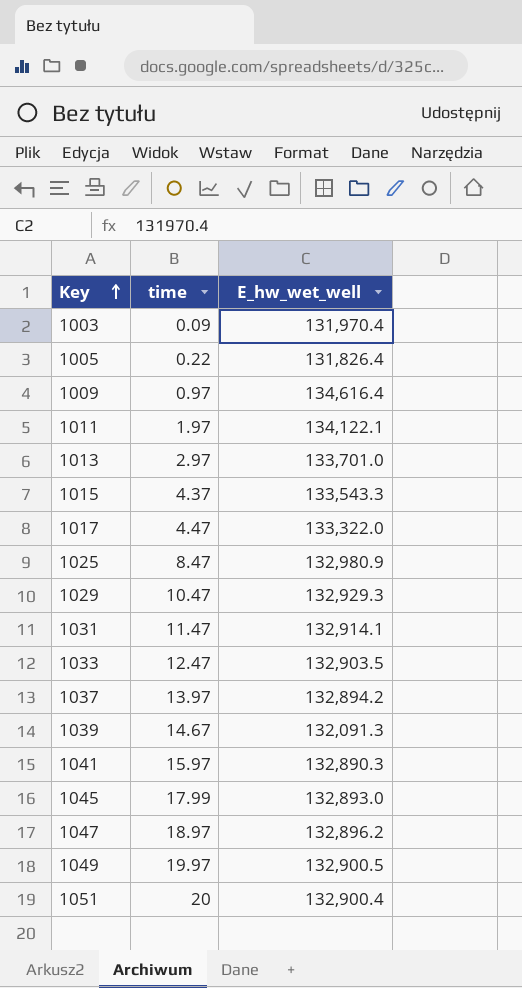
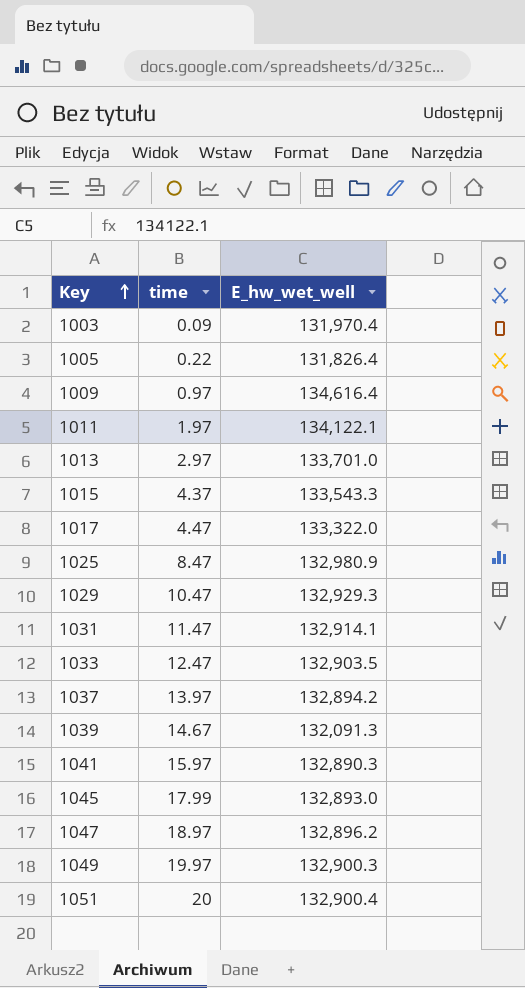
1049 | E_hw_wet_well: 132,900.5 -> 132,900.3

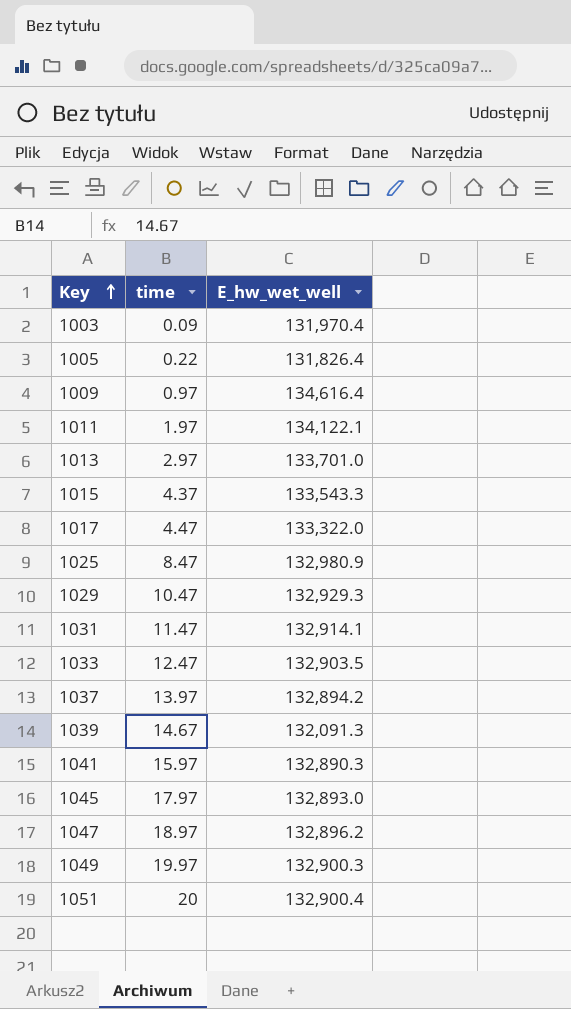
1045 | time: 17.99 -> 17.97

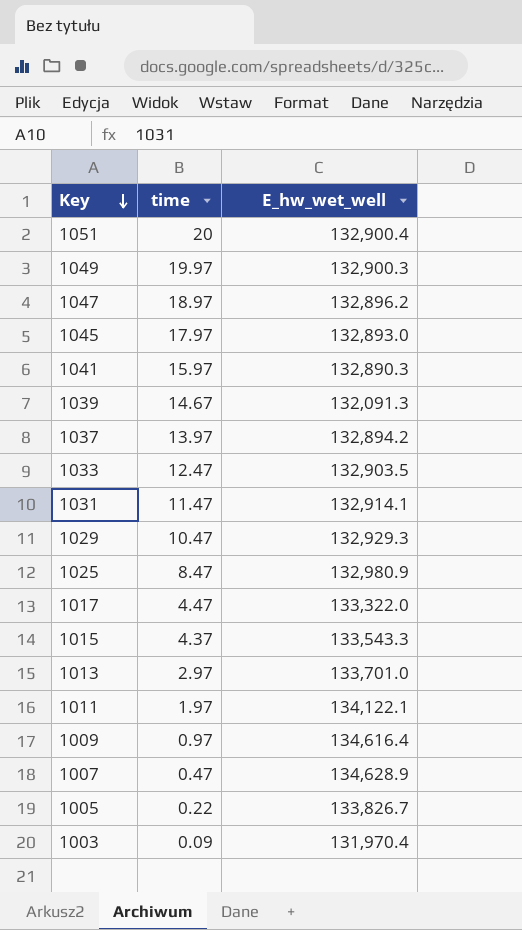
row order: Key ascending -> Key descending
row 1007: none -> 0.47 | 134,628.9
1005 | E_hw_wet_well: 131,826.4 -> 133,826.7

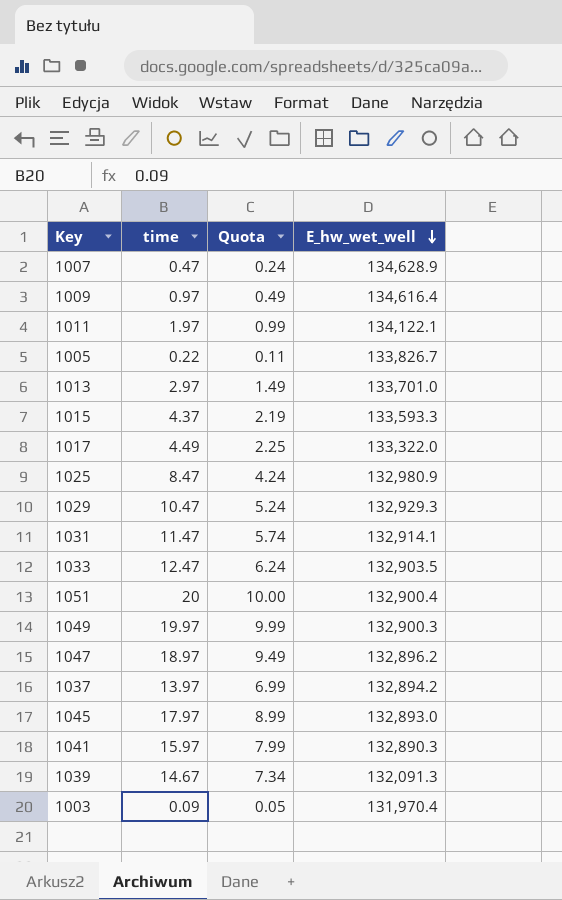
row order: Key descending -> E_hw_wet_well descending
column Quota | formula: none -> [time] * 0.5
1015 | E_hw_wet_well: 133,543.3 -> 133,593.3
1017 | time: 4.47 -> 4.49

